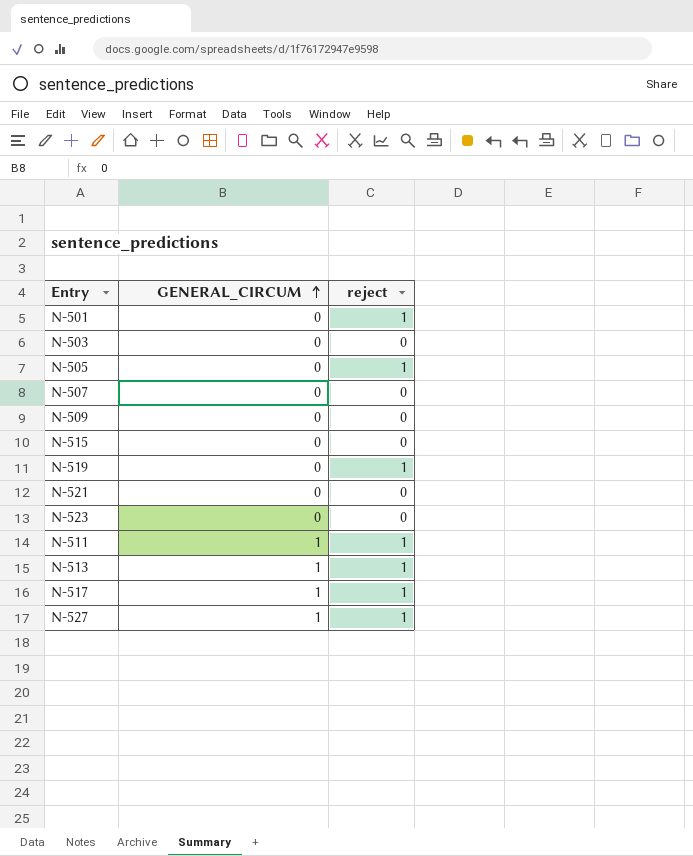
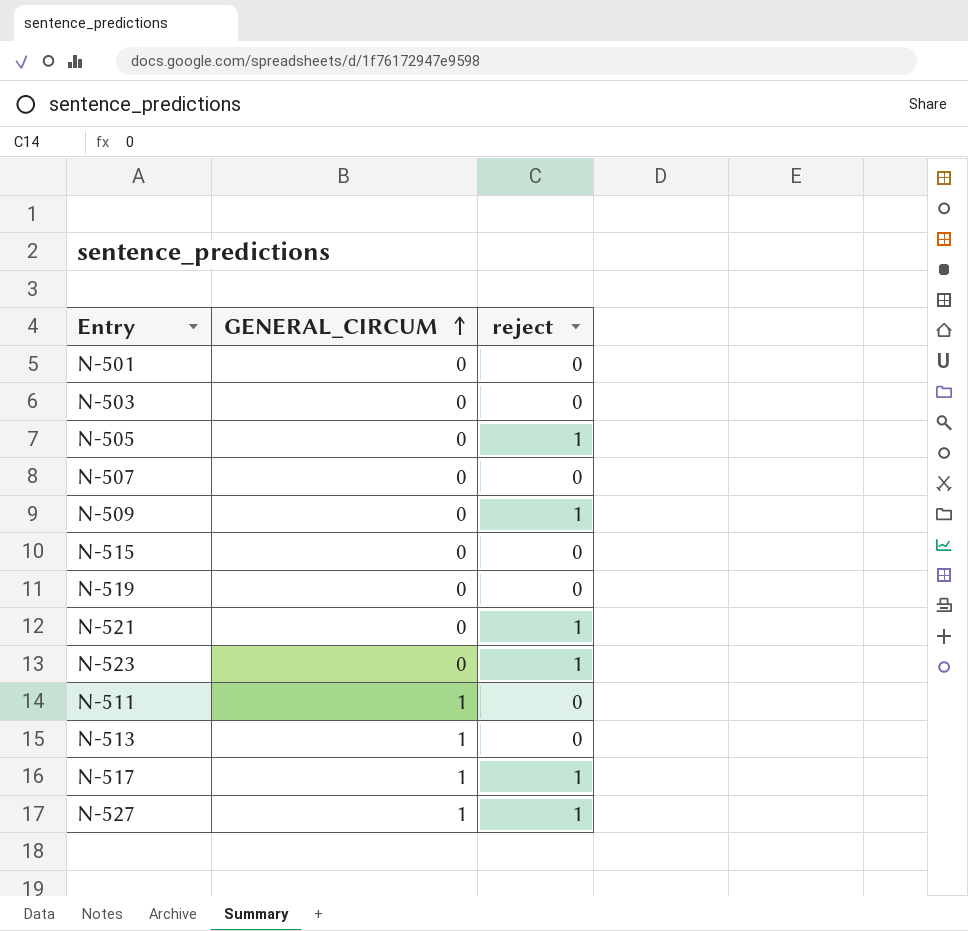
N-501 | reject: 1 -> 0
N-509 | reject: 0 -> 1
N-519 | reject: 1 -> 0
N-521 | reject: 0 -> 1
N-523 | reject: 0 -> 1
N-511 | reject: 1 -> 0
N-513 | reject: 1 -> 0

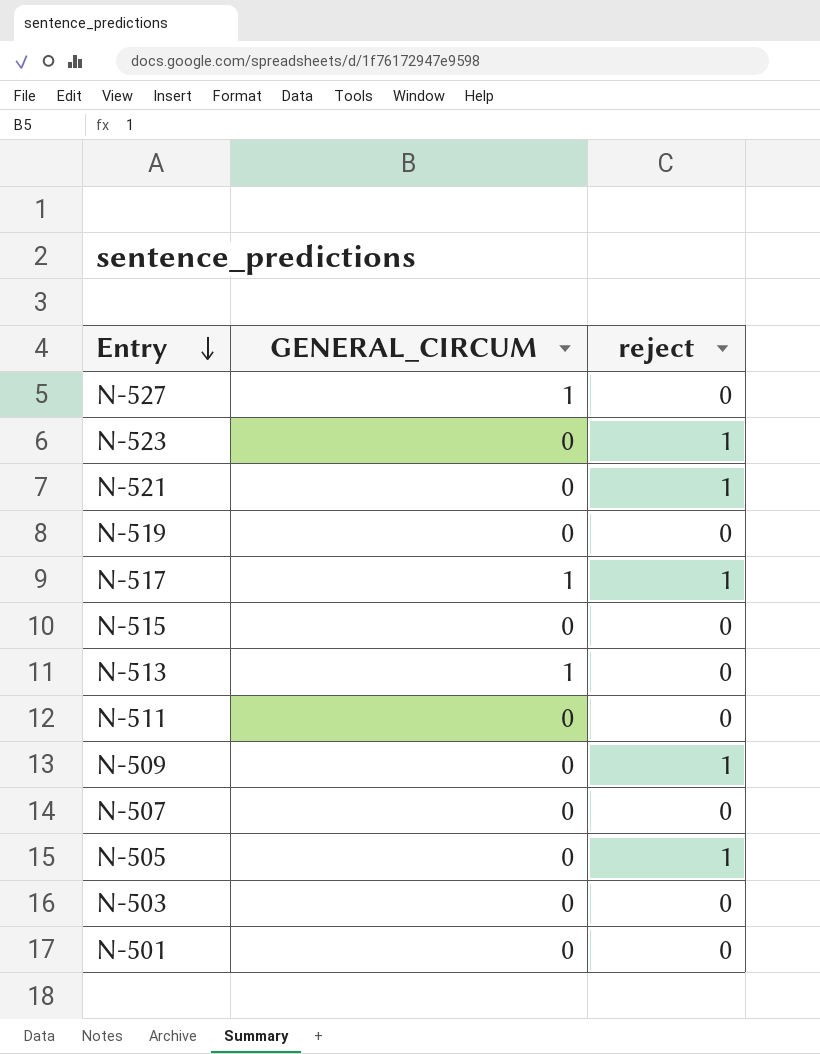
row order: GENERAL_CIRCUM ascending -> Entry descending
N-527 | reject: 1 -> 0
N-511 | GENERAL_CIRCUM: 1 -> 0

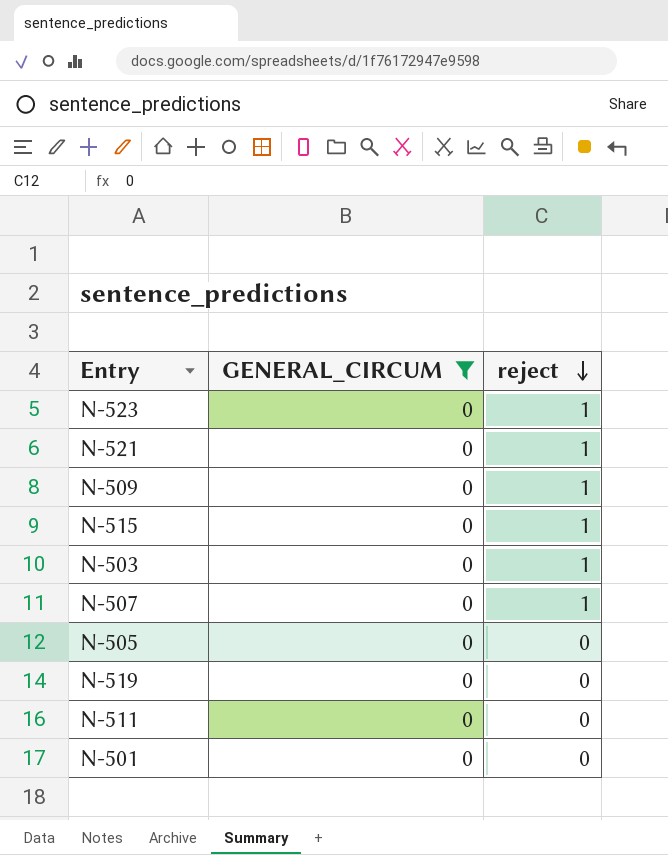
filter: none -> GENERAL_CIRCUM = 0
row order: Entry descending -> reject descending
N-515 | reject: 0 -> 1
N-503 | reject: 0 -> 1
N-507 | reject: 0 -> 1
N-505 | reject: 1 -> 0

